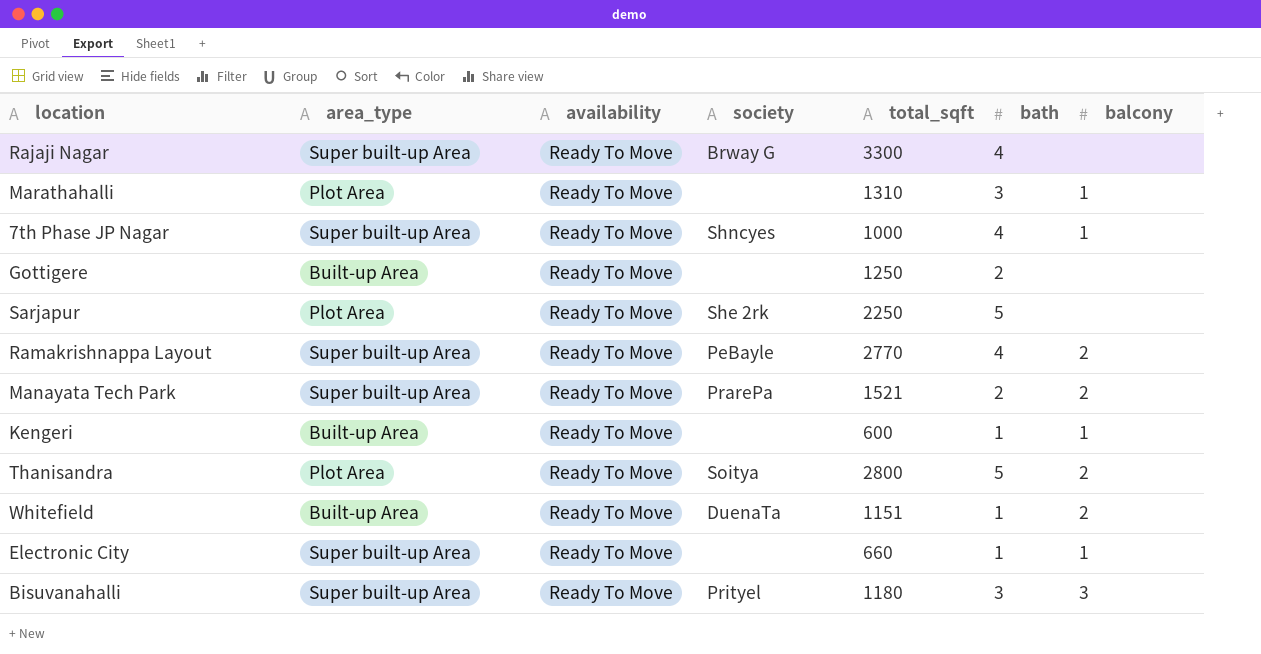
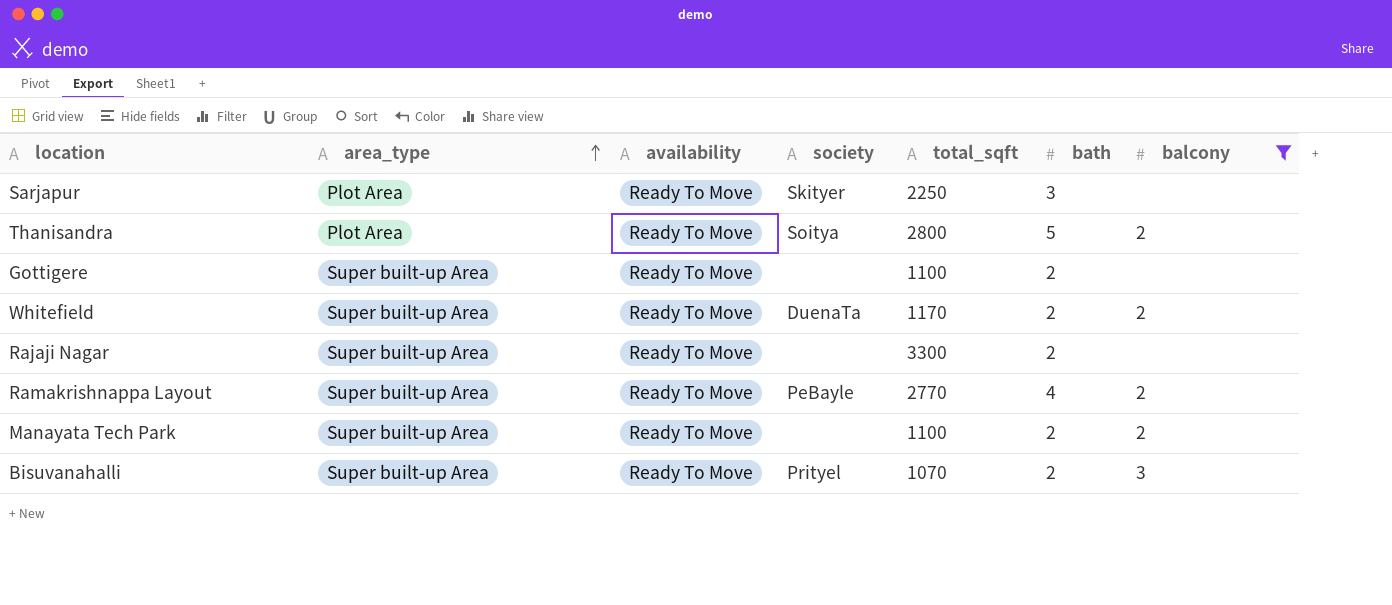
filter: none -> balcony != 1
row order: none -> area_type ascending
Sarjapur | society: She 2rk -> Skityer
Sarjapur | bath: 5 -> 3
Gottigere | area_type: Built-up Area -> Super built-up Area
Gottigere | total_sqft: 1250 -> 1100
Whitefield | area_type: Built-up Area -> Super built-up Area
Whitefield | total_sqft: 1151 -> 1170
Whitefield | bath: 1 -> 2
Rajaji Nagar | society: Brway G -> none
Rajaji Nagar | bath: 4 -> 2
Manayata Tech Park | society: PrarePa -> none
Manayata Tech Park | total_sqft: 1521 -> 1100
Bisuvanahalli | total_sqft: 1180 -> 1070
Bisuvanahalli | bath: 3 -> 2

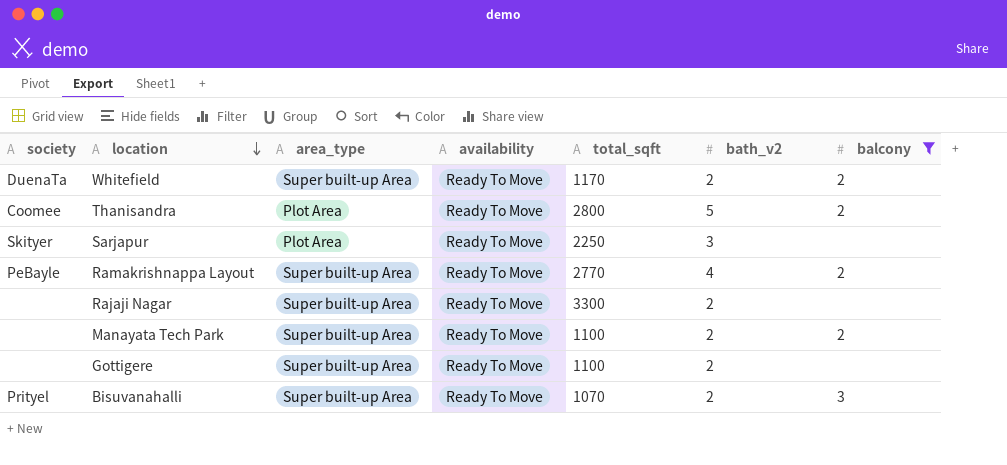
row order: area_type ascending -> location descending
column society | position: 4 -> 1
column name: bath -> bath_v2
Thanisandra | society: Soitya -> Coomee

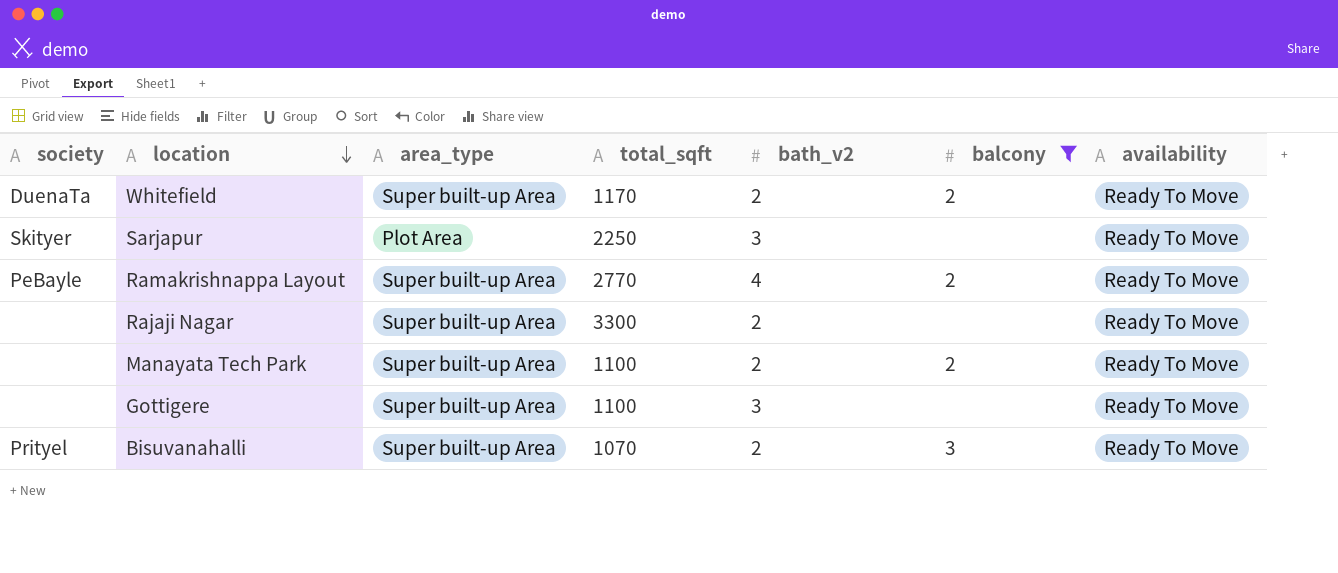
column availability | position: 4 -> 7
row Thanisandra: Coomee | Plot Area | Ready To Move | 2800 | 5 | 2 -> none
Gottigere | bath_v2: 2 -> 3

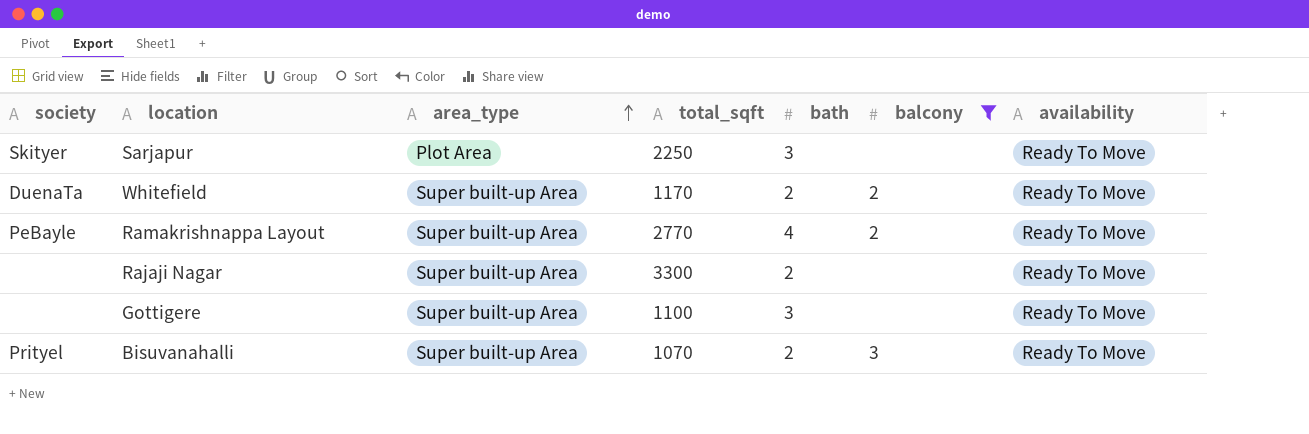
row order: location descending -> area_type ascending
column name: bath_v2 -> bath
row Manayata Tech Park: none | Super built-up Area | 1100 | 2 | 2 | Ready To Move -> none

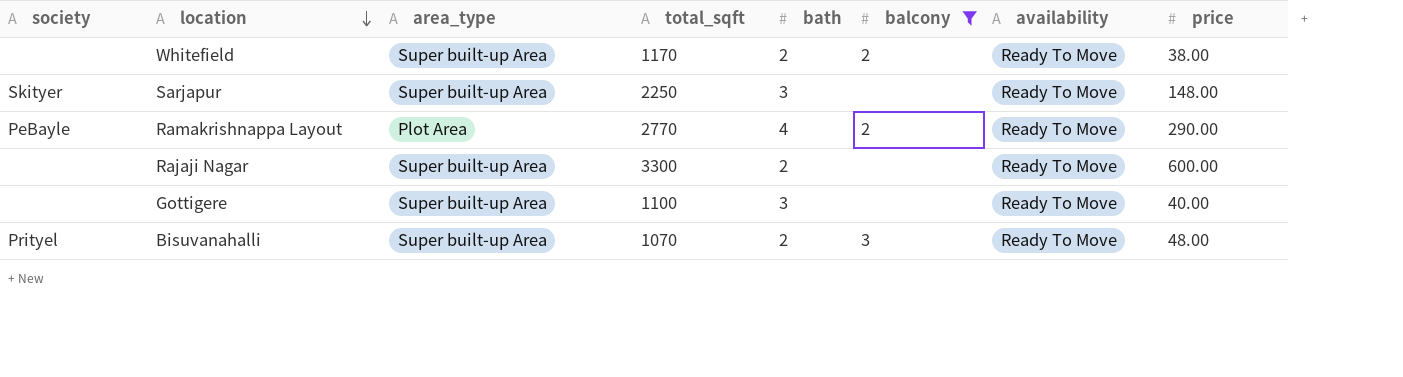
row order: area_type ascending -> location descending
column price | position: none -> 8
Whitefield | society: DuenaTa -> none
Sarjapur | area_type: Plot Area -> Super built-up Area
Ramakrishnappa Layout | area_type: Super built-up Area -> Plot Area

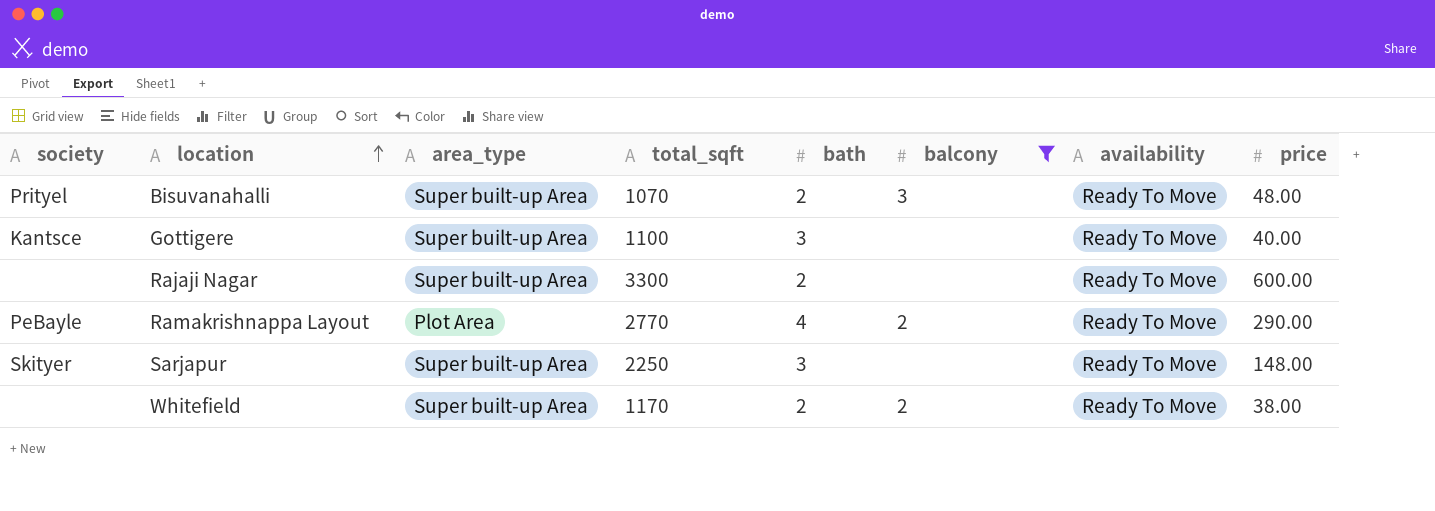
row order: location descending -> location ascending
Gottigere | society: none -> Kantsce

